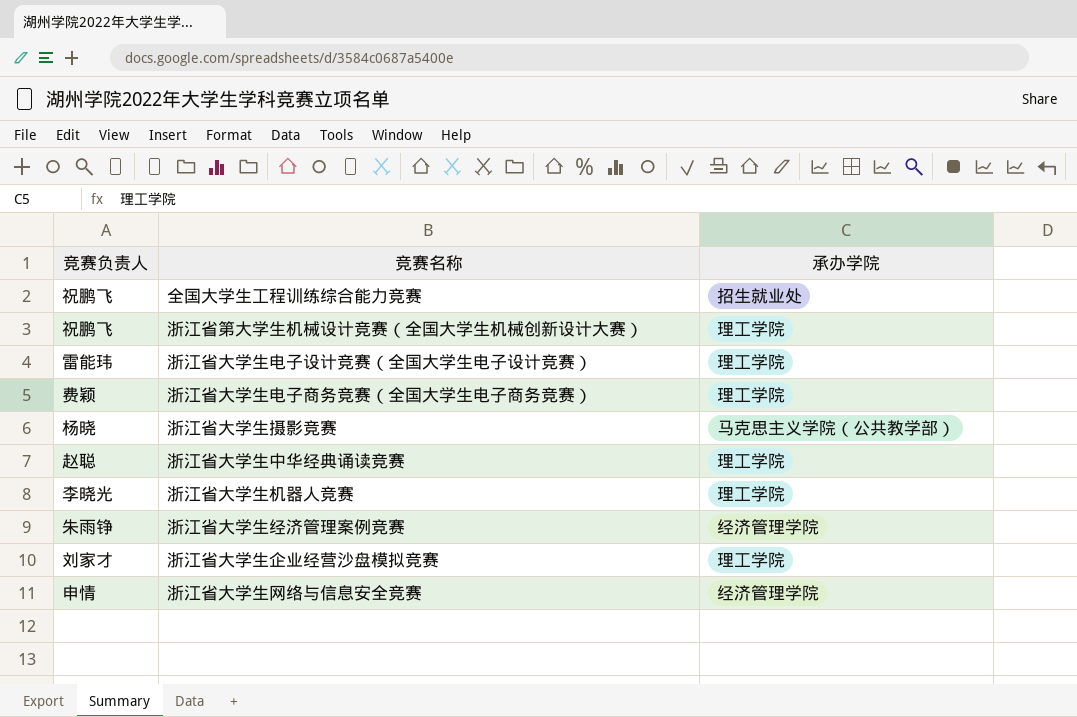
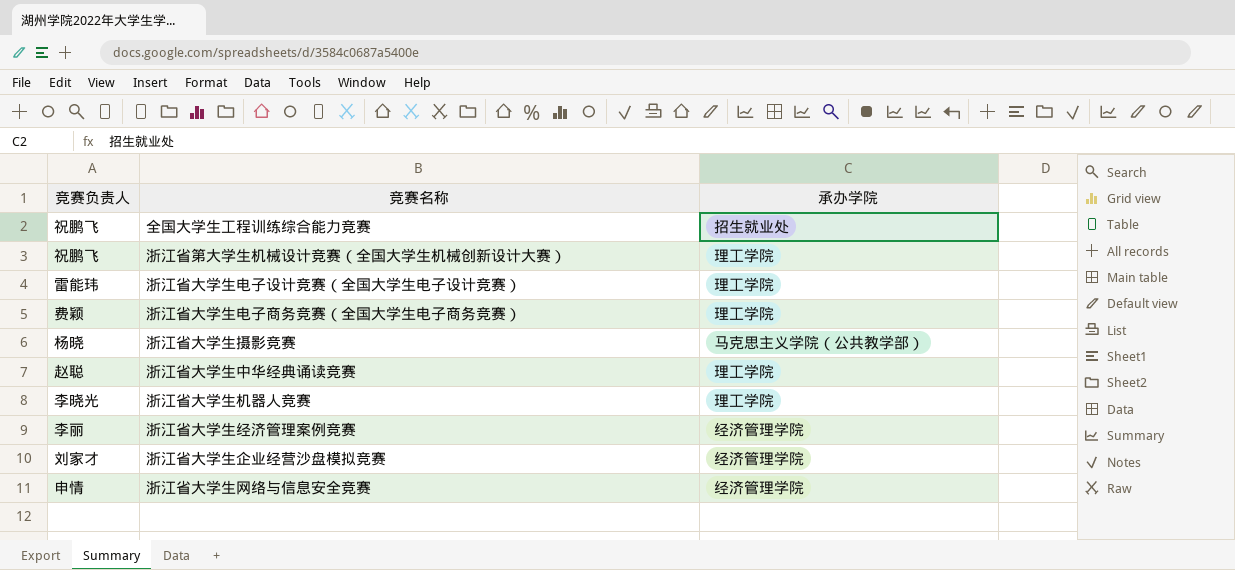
浙江省大学生经济管理案例竞赛 | 竞赛负责人: 朱雨铮 -> 李丽
浙江省大学生企业经营沙盘模拟竞赛 | 承办学院: 理工学院 -> 经济管理学院

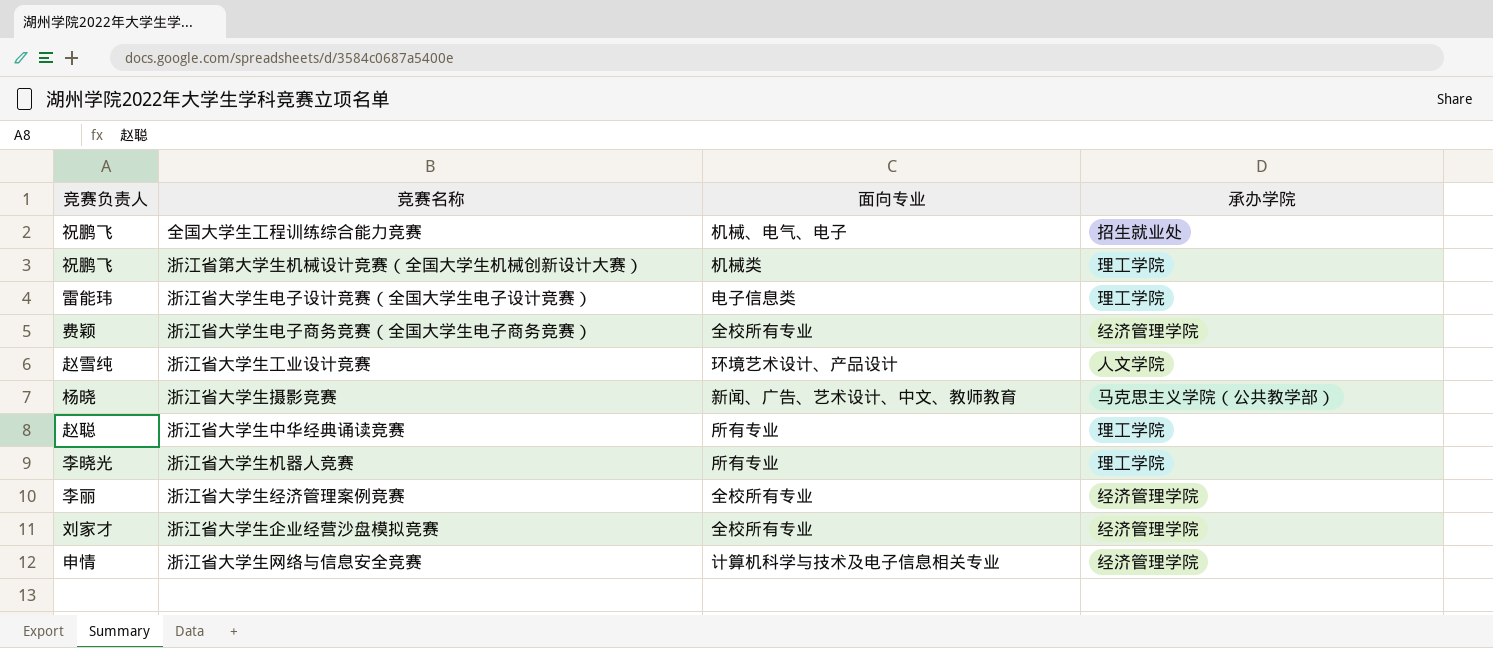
column 面向专业 | position: none -> 3
浙江省大学生电子商务竞赛（全国大学生电子商务竞赛） | 承办学院: 理工学院 -> 经济管理学院
row 浙江省大学生工业设计竞赛: none -> 赵雪纯 | 环境艺术设计、产品设计 | 人文学院

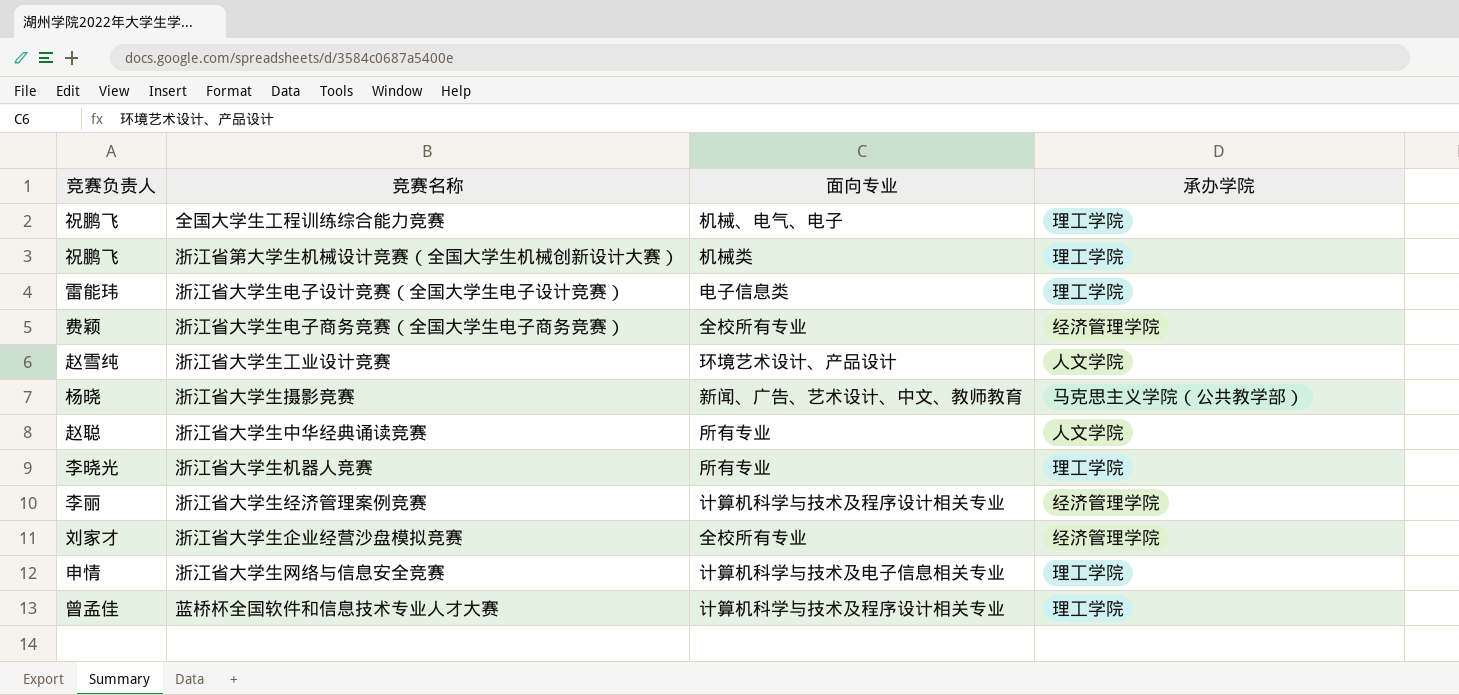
全国大学生工程训练综合能力竞赛 | 承办学院: 招生就业处 -> 理工学院
浙江省大学生中华经典诵读竞赛 | 承办学院: 理工学院 -> 人文学院
浙江省大学生经济管理案例竞赛 | 面向专业: 全校所有专业 -> 计算机科学与技术及程序设计相关专业
浙江省大学生网络与信息安全竞赛 | 承办学院: 经济管理学院 -> 理工学院
row 蓝桥杯全国软件和信息技术专业人才大赛: none -> 曾孟佳 | 计算机科学与技术及程序设计相关专业 | 理工学院

